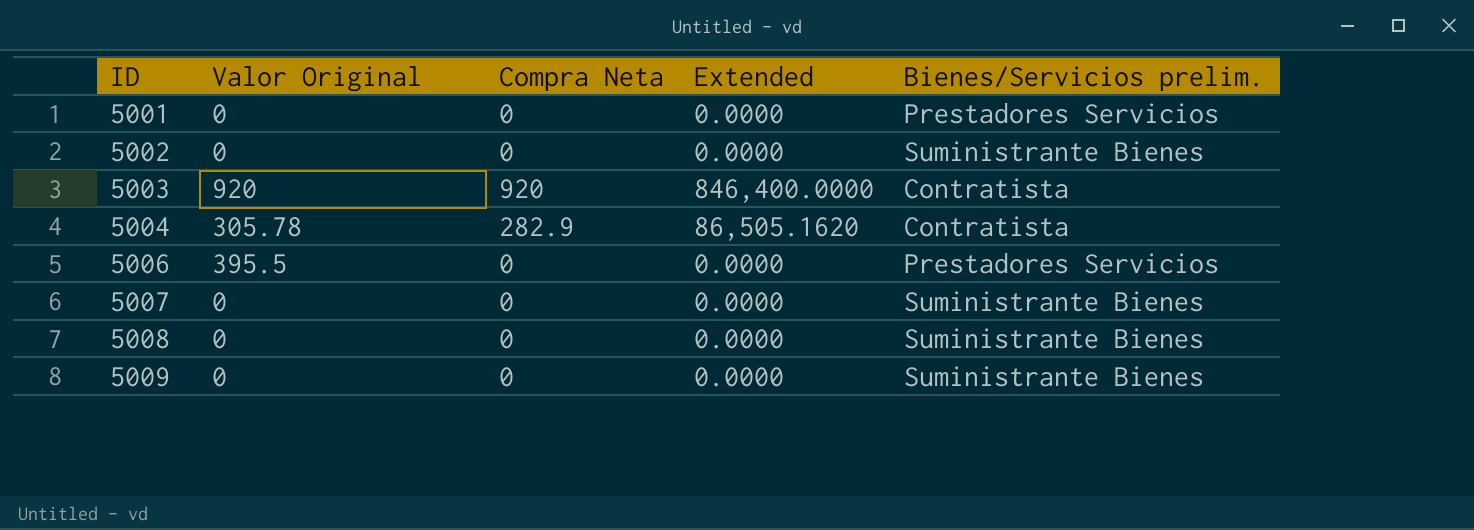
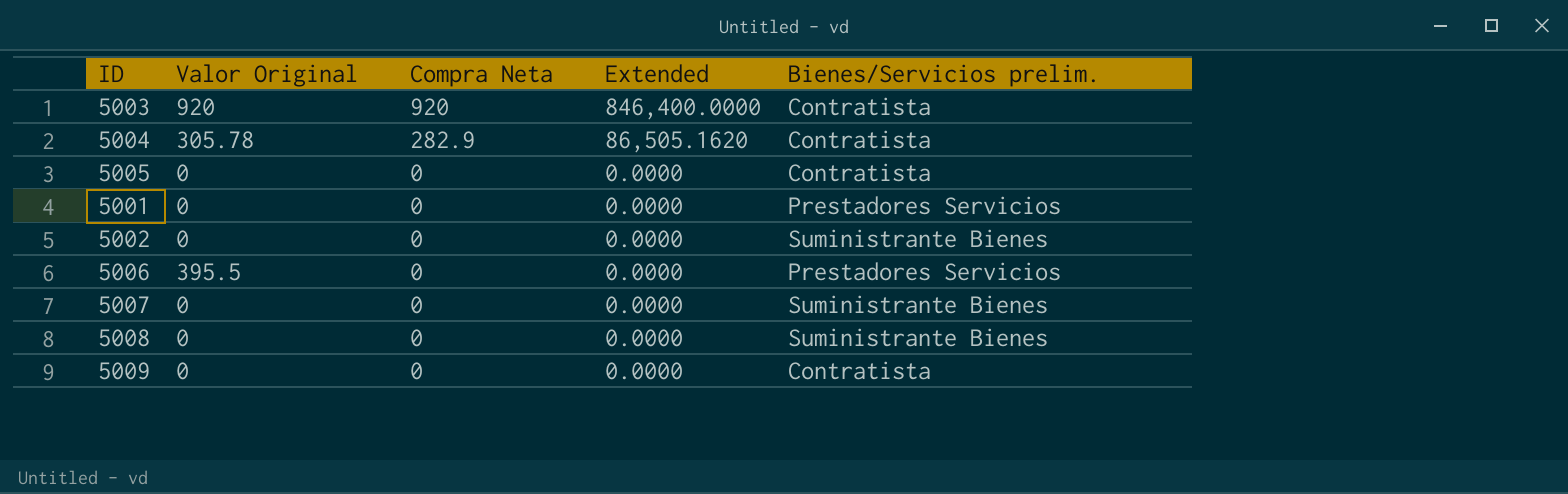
row order: ID ascending -> Compra Neta descending
row 5005: none -> 0 | 0 | 0.0000 | Contratista
5009 | Bienes/Servicios prelim.: Suministrante Bienes -> Contratista

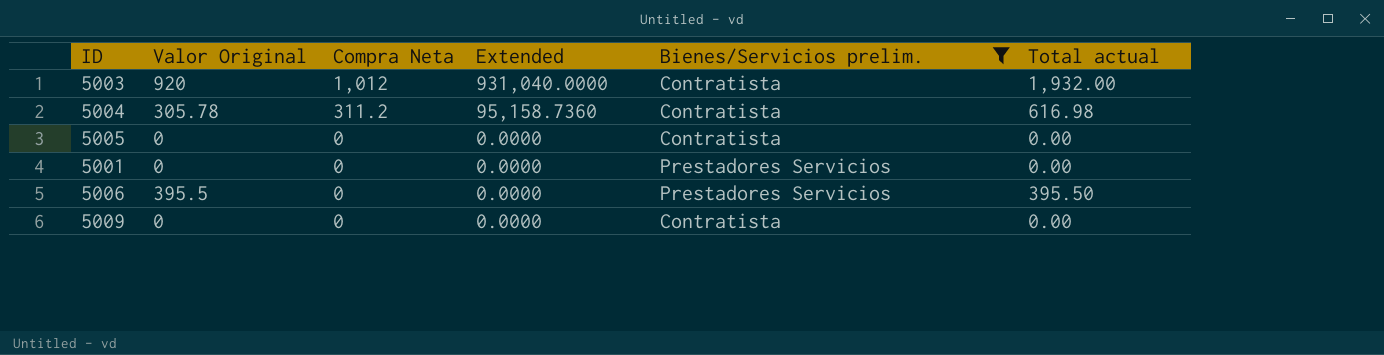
filter: none -> Bienes/Servicios prelim. != Suministrante Bienes
column Total actual | formula: none -> [Valor Original] + [Compra Neta]
5003 | Compra Neta: 920 -> 1,012
5003 | Extended: 846,400.0000 -> 931,040.0000
5004 | Compra Neta: 282.9 -> 311.2
5004 | Extended: 86,505.1620 -> 95,158.7360

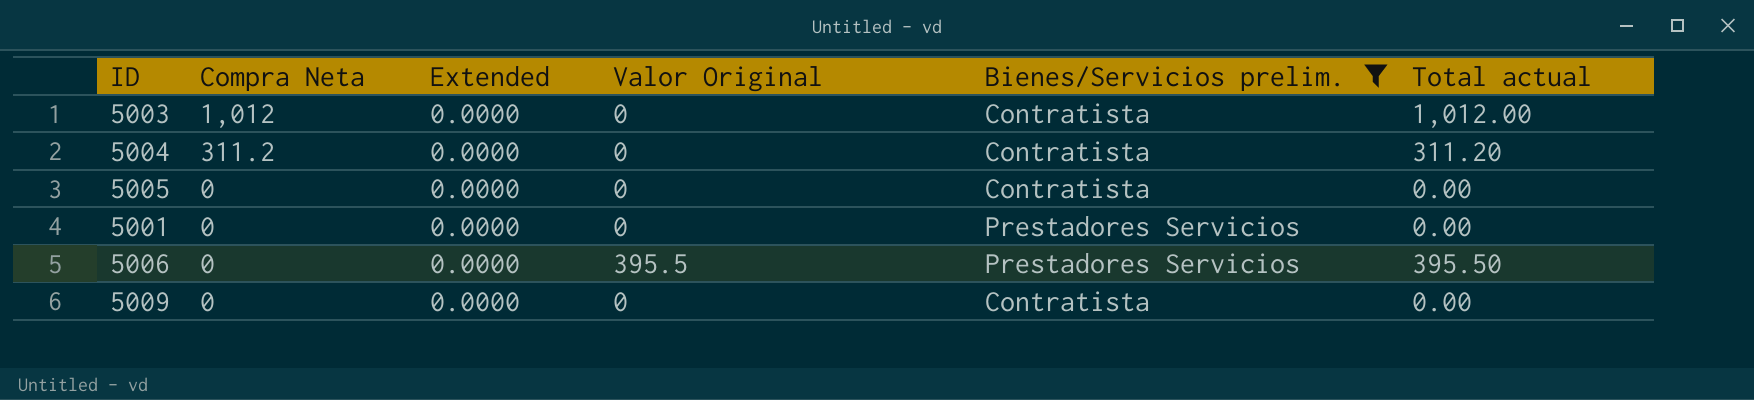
column Valor Original | position: 2 -> 4
5003 | Extended: 931,040.0000 -> 0.0000
5003 | Valor Original: 920 -> 0
5003 | Total actual: 1,932.00 -> 1,012.00
5004 | Extended: 95,158.7360 -> 0.0000
5004 | Valor Original: 305.78 -> 0
5004 | Total actual: 616.98 -> 311.20

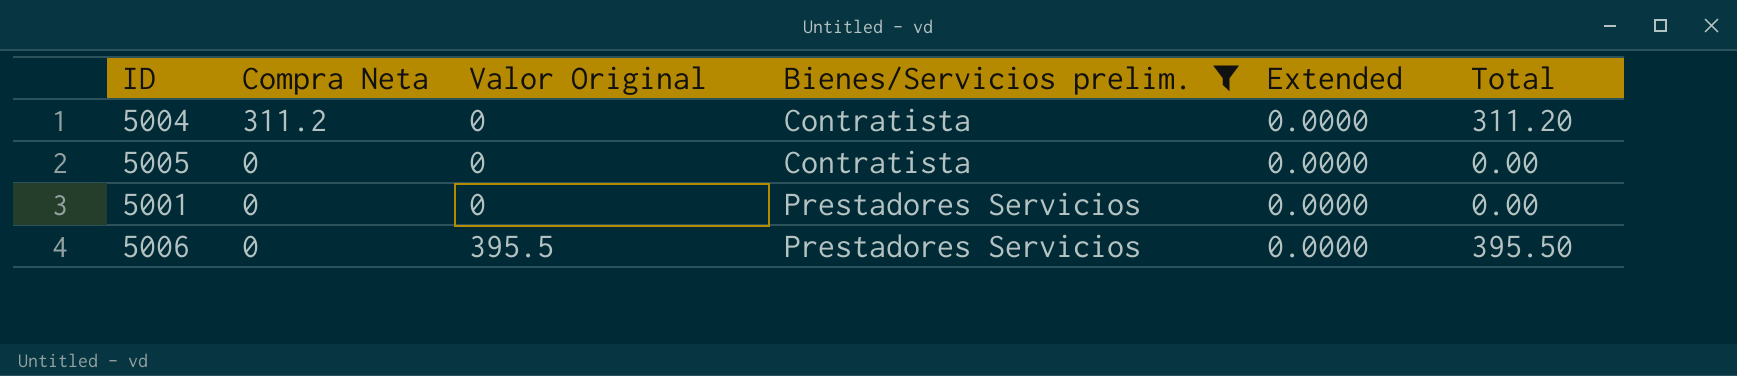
column Extended | position: 3 -> 5
column name: Total actual -> Total
row 5003: 1,012 | 0.0000 | 0 | Contratista | 1,012.00 -> none
row 5009: 0 | 0.0000 | 0 | Contratista | 0.00 -> none

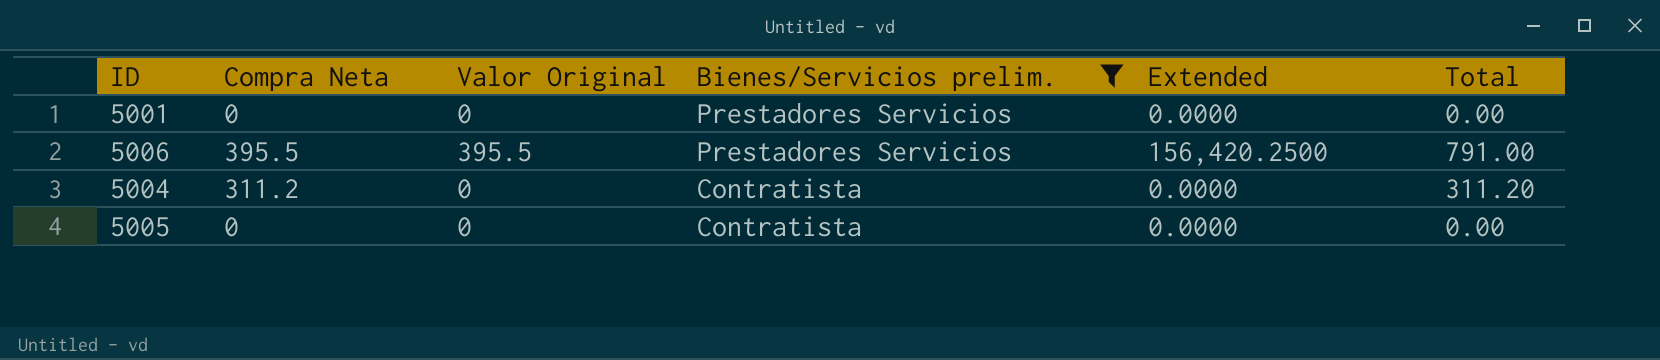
row order: Compra Neta descending -> Bienes/Servicios prelim. descending
5006 | Compra Neta: 0 -> 395.5
5006 | Extended: 0.0000 -> 156,420.2500
5006 | Total: 395.50 -> 791.00

